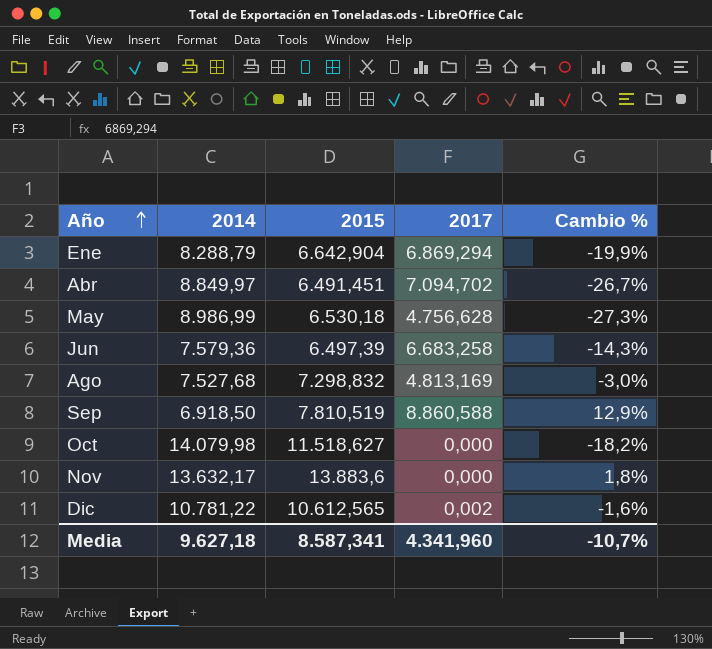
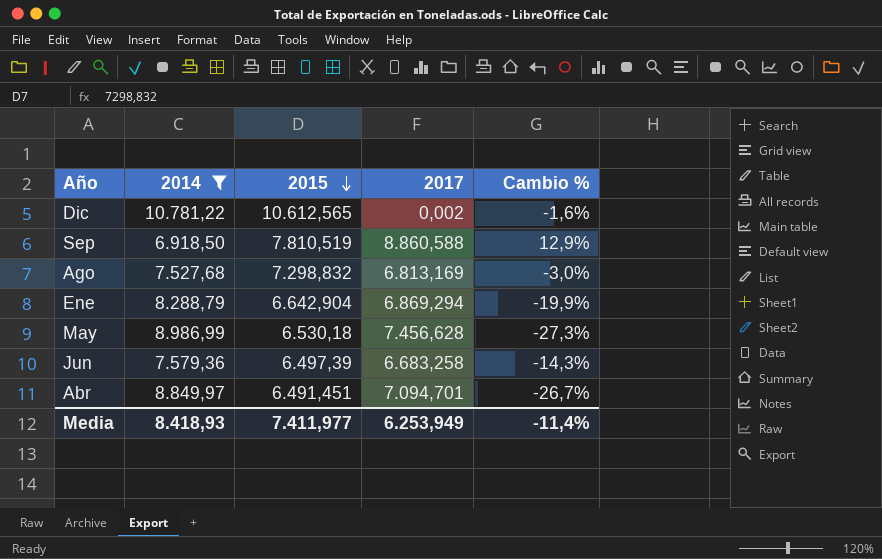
filter: none -> 2014 <= 10.781,22
row order: Año ascending -> 2015 descending
Ago | 2017: 4.813,169 -> 6.813,169
May | 2017: 4.756,628 -> 7.456,628
Abr | 2017: 7.094,702 -> 7.094,701
Media | 2014: 9.627,18 -> 8.418,93
Media | 2015: 8.587,341 -> 7.411,977
Media | 2017: 4.341,960 -> 6.253,949
Media | Cambio %: -10,7% -> -11,4%

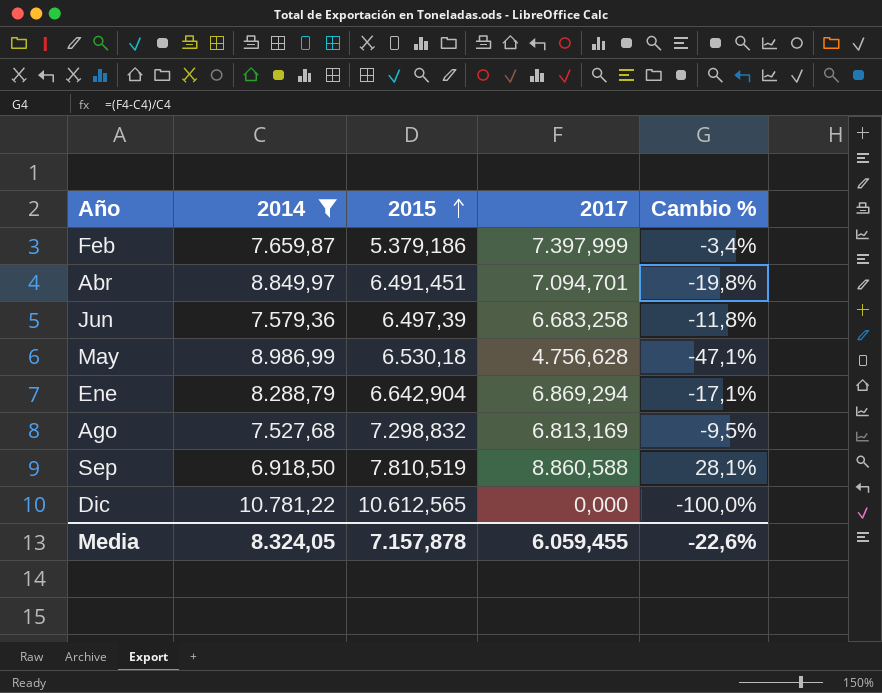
row order: 2015 descending -> 2015 ascending
column Cambio % | formula: ([2015] - [2014]) / [2014] -> ([2017] - [2014]) / [2014]
row Feb: none -> 7.659,87 | 5.379,186 | 7.397,999 | -3,4%
May | 2017: 7.456,628 -> 4.756,628
Dic | 2017: 0,002 -> 0,000
Media | 2014: 8.418,93 -> 8.324,05
Media | 2015: 7.411,977 -> 7.157,878
Media | 2017: 6.253,949 -> 6.059,455
Media | Cambio %: -11,4% -> -22,6%

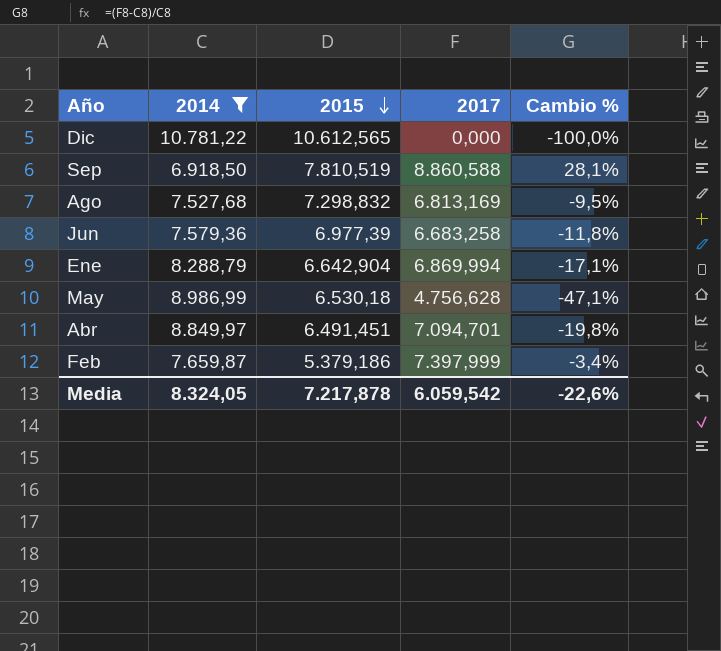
row order: 2015 ascending -> 2015 descending
Jun | 2015: 6.497,39 -> 6.977,39
Ene | 2017: 6.869,294 -> 6.869,994
Media | 2015: 7.157,878 -> 7.217,878
Media | 2017: 6.059,455 -> 6.059,542

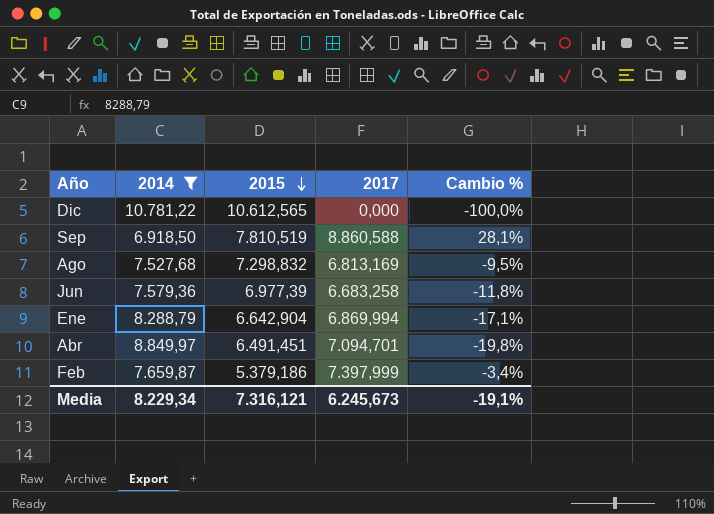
row May: 8.986,99 | 6.530,18 | 4.756,628 | -47,1% -> none
Media | 2014: 8.324,05 -> 8.229,34
Media | 2015: 7.217,878 -> 7.316,121
Media | 2017: 6.059,542 -> 6.245,673
Media | Cambio %: -22,6% -> -19,1%

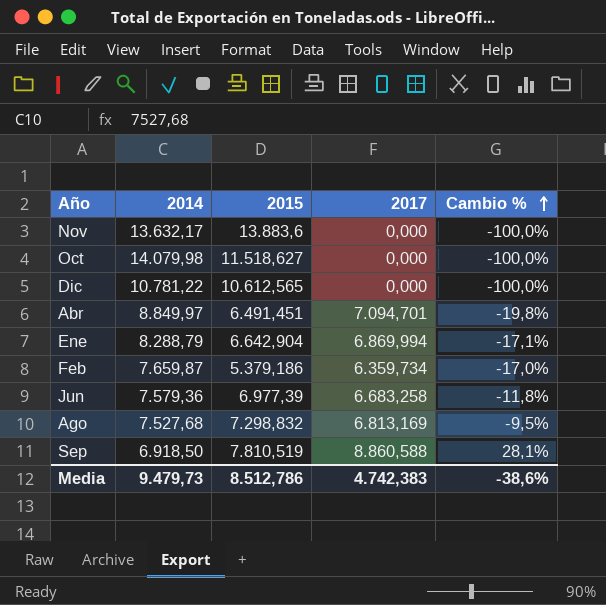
filter: 2014 <= 10.781,22 -> none
row order: 2015 descending -> Cambio % ascending
Feb | 2017: 7.397,999 -> 6.359,734
Feb | Cambio %: -3,4% -> -17,0%
Media | 2014: 8.229,34 -> 9.479,73
Media | 2015: 7.316,121 -> 8.512,786
Media | 2017: 6.245,673 -> 4.742,383
Media | Cambio %: -19,1% -> -38,6%

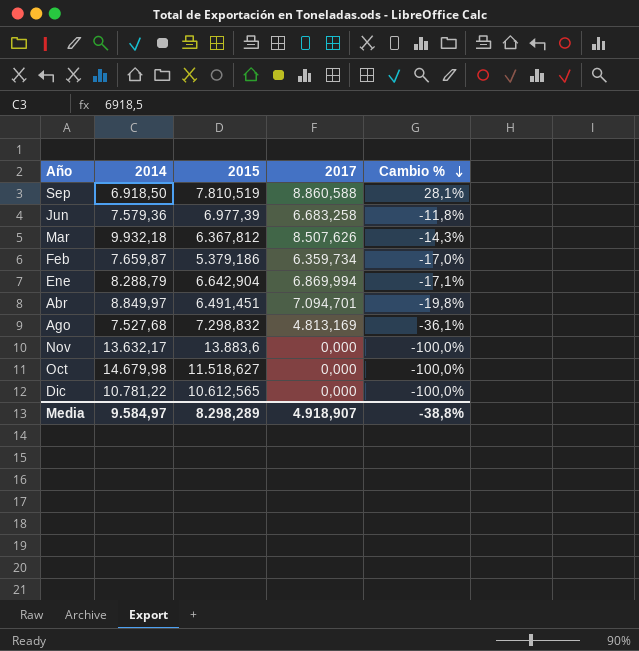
row order: Cambio % ascending -> Cambio % descending
row Mar: none -> 9.932,18 | 6.367,812 | 8.507,626 | -14,3%
Ago | 2017: 6.813,169 -> 4.813,169
Ago | Cambio %: -9,5% -> -36,1%
Oct | 2014: 14.079,98 -> 14.679,98
Media | 2014: 9.479,73 -> 9.584,97
Media | 2015: 8.512,786 -> 8.298,289
Media | 2017: 4.742,383 -> 4.918,907
Media | Cambio %: -38,6% -> -38,8%

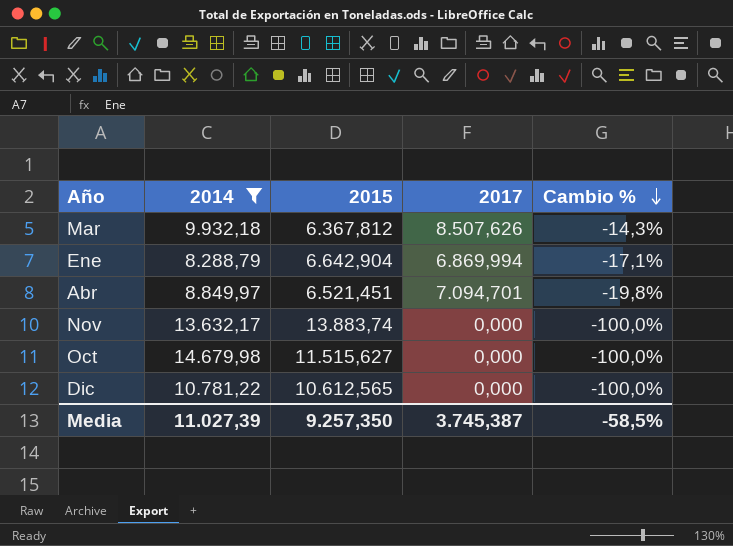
filter: none -> 2014 >= 8.288,79
Abr | 2015: 6.491,451 -> 6.521,451
Nov | 2015: 13.883,6 -> 13.883,74
Oct | 2015: 11.518,627 -> 11.515,627
Media | 2014: 9.584,97 -> 11.027,39
Media | 2015: 8.298,289 -> 9.257,350
Media | 2017: 4.918,907 -> 3.745,387
Media | Cambio %: -38,8% -> -58,5%

